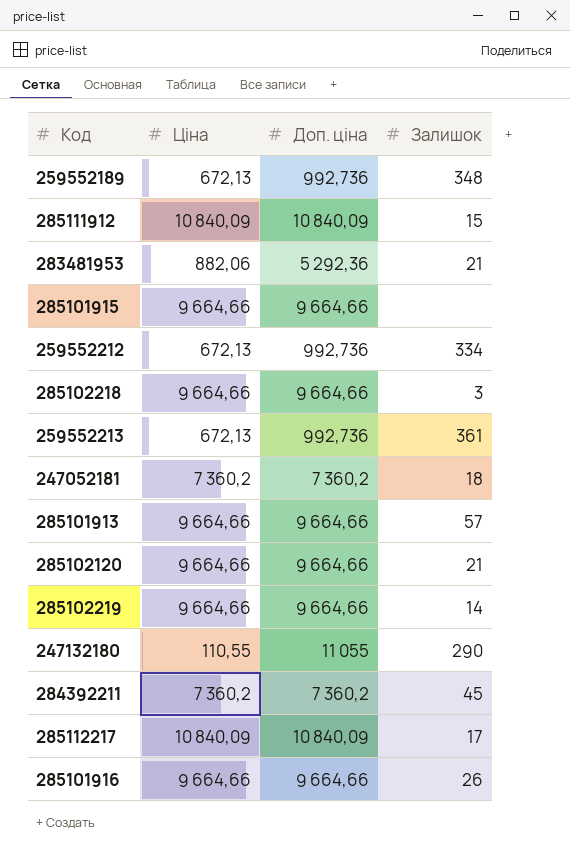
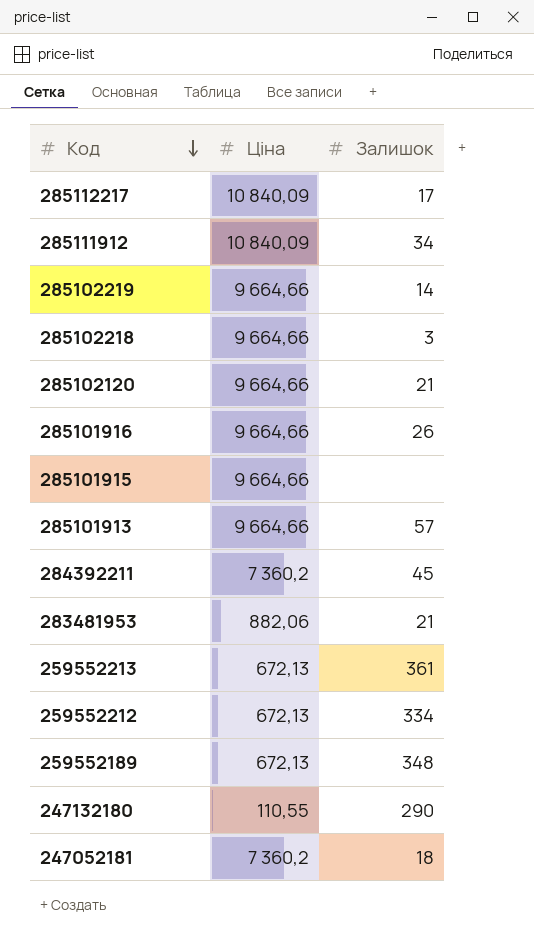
row order: none -> Код descending
column Доп. ціна | position: 3 -> none
285111912 | Залишок: 15 -> 34

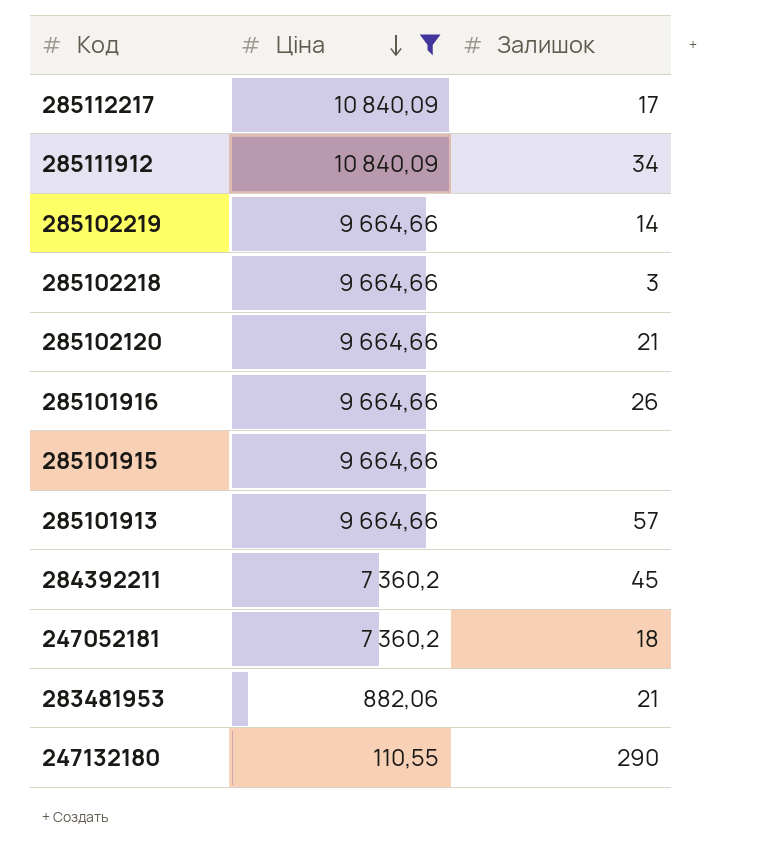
filter: none -> Ціна != 672,13
row order: Код descending -> Ціна descending

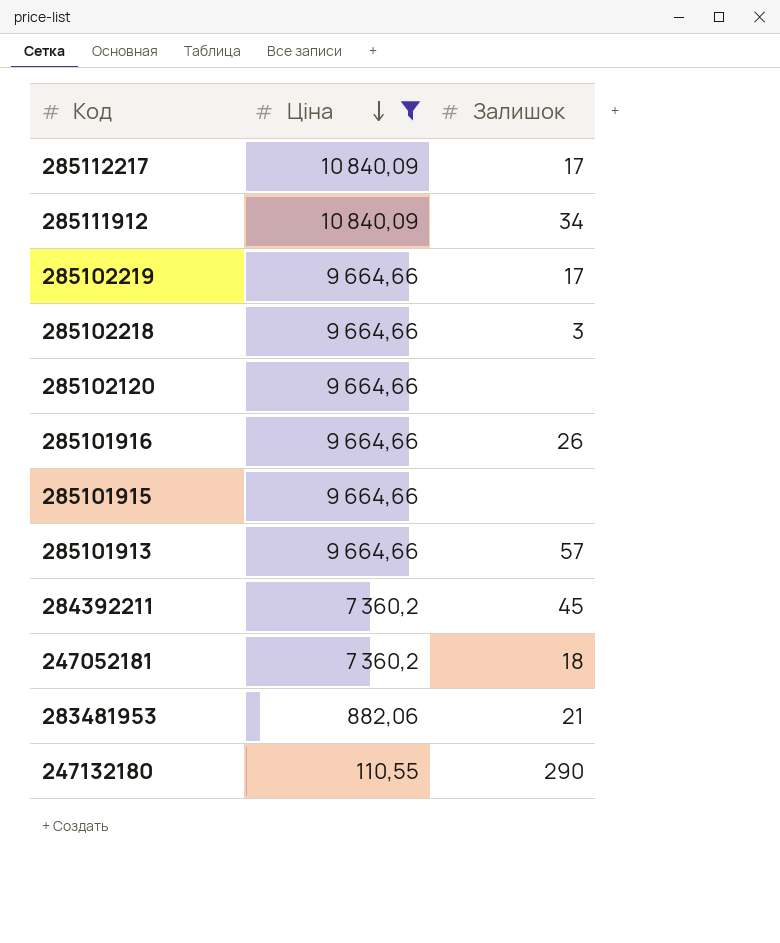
285102219 | Залишок: 14 -> 17
285102120 | Залишок: 21 -> none

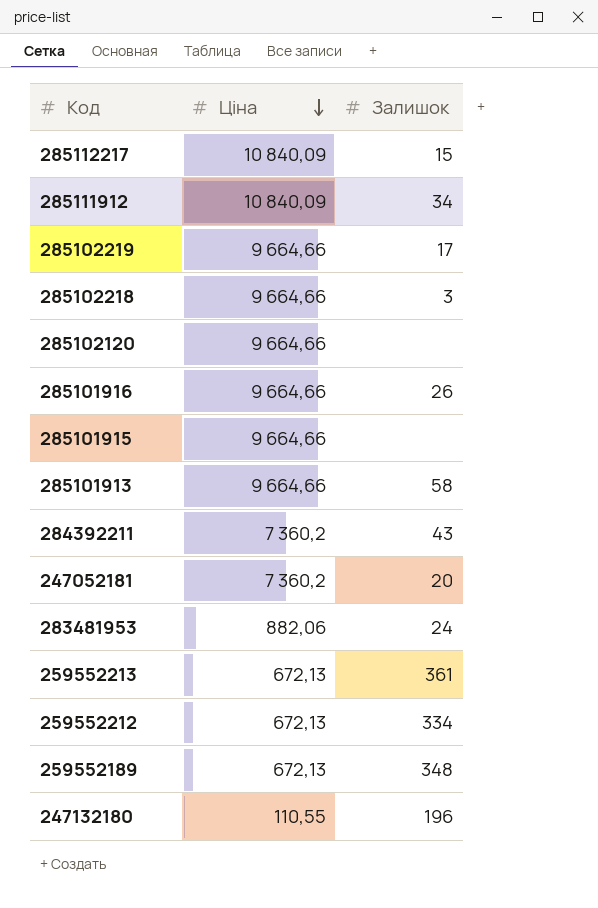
filter: Ціна != 672,13 -> none
285112217 | Залишок: 17 -> 15
285101913 | Залишок: 57 -> 58
284392211 | Залишок: 45 -> 43
247052181 | Залишок: 18 -> 20
283481953 | Залишок: 21 -> 24
247132180 | Залишок: 290 -> 196

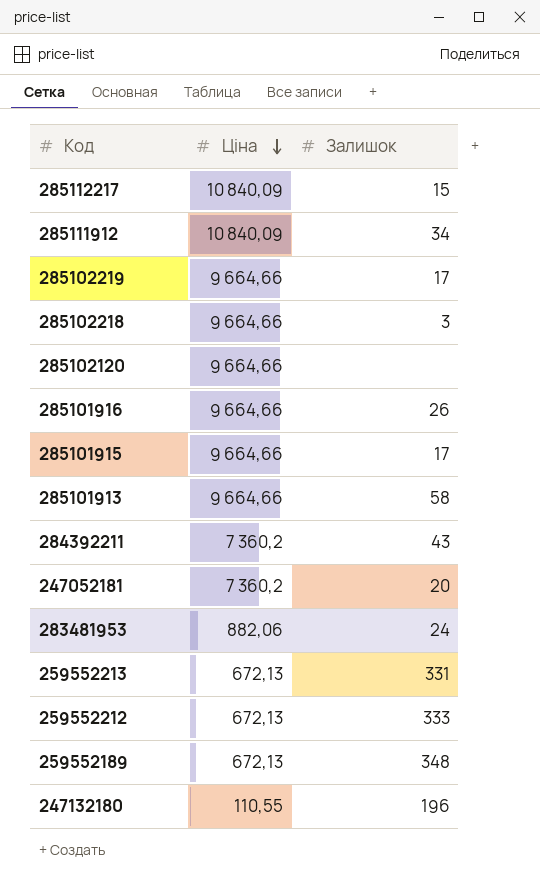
285101915 | Залишок: none -> 17
259552213 | Залишок: 361 -> 331
259552212 | Залишок: 334 -> 333

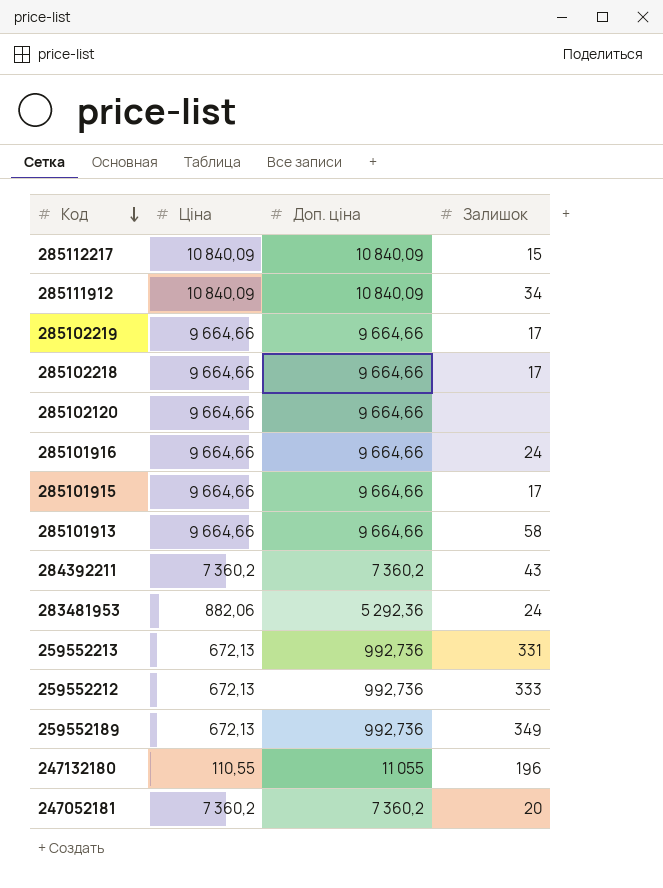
row order: Ціна descending -> Код descending
column Доп. ціна | position: none -> 3
285102218 | Залишок: 3 -> 17
285101916 | Залишок: 26 -> 24
259552189 | Залишок: 348 -> 349

